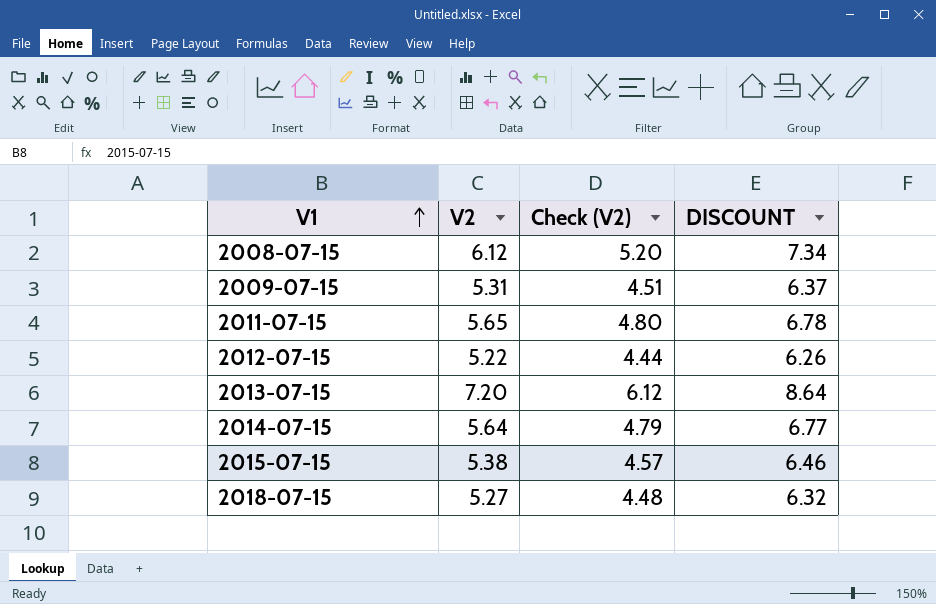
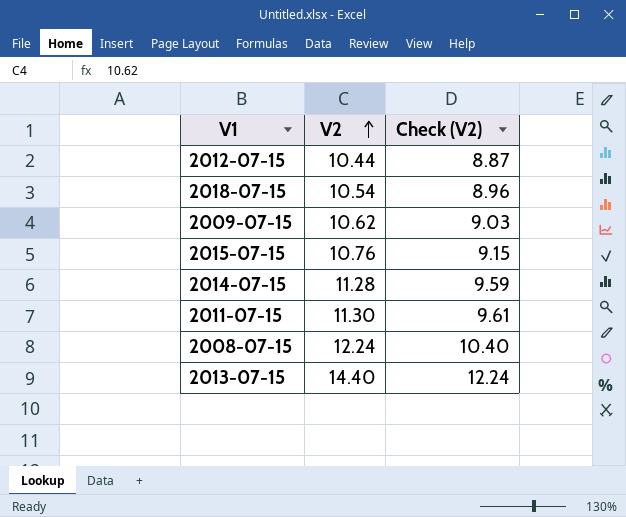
row order: V1 ascending -> V2 ascending
column DISCOUNT | formula: [V2] * 1.2 -> none
2012-07-15 | V2: 5.22 -> 10.44
2012-07-15 | Check (V2): 4.44 -> 8.87
2018-07-15 | V2: 5.27 -> 10.54
2018-07-15 | Check (V2): 4.48 -> 8.96
2009-07-15 | V2: 5.31 -> 10.62
2009-07-15 | Check (V2): 4.51 -> 9.03
2015-07-15 | V2: 5.38 -> 10.76
2015-07-15 | Check (V2): 4.57 -> 9.15
2014-07-15 | V2: 5.64 -> 11.28
2014-07-15 | Check (V2): 4.79 -> 9.59
2011-07-15 | V2: 5.65 -> 11.30
2011-07-15 | Check (V2): 4.80 -> 9.61
2008-07-15 | V2: 6.12 -> 12.24
2008-07-15 | Check (V2): 5.20 -> 10.40
2013-07-15 | V2: 7.20 -> 14.40
2013-07-15 | Check (V2): 6.12 -> 12.24

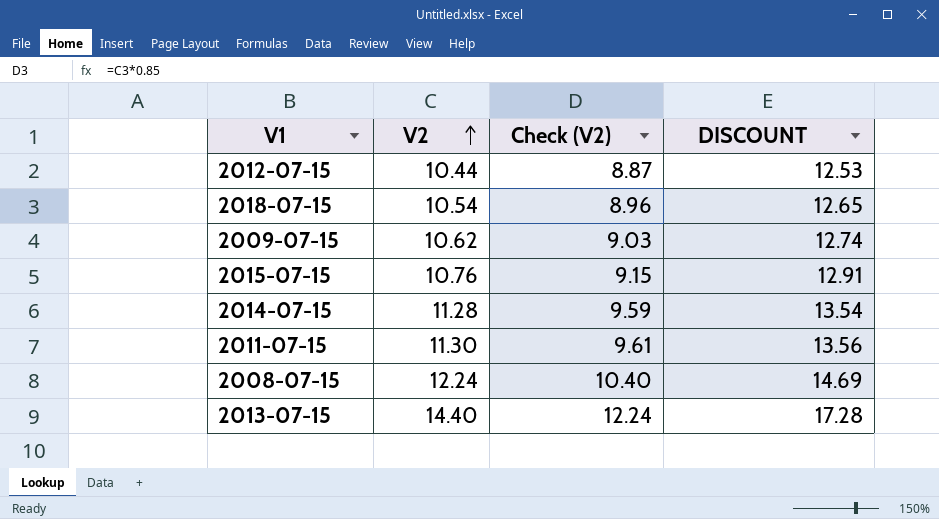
column DISCOUNT | formula: none -> [V2] * 1.2

